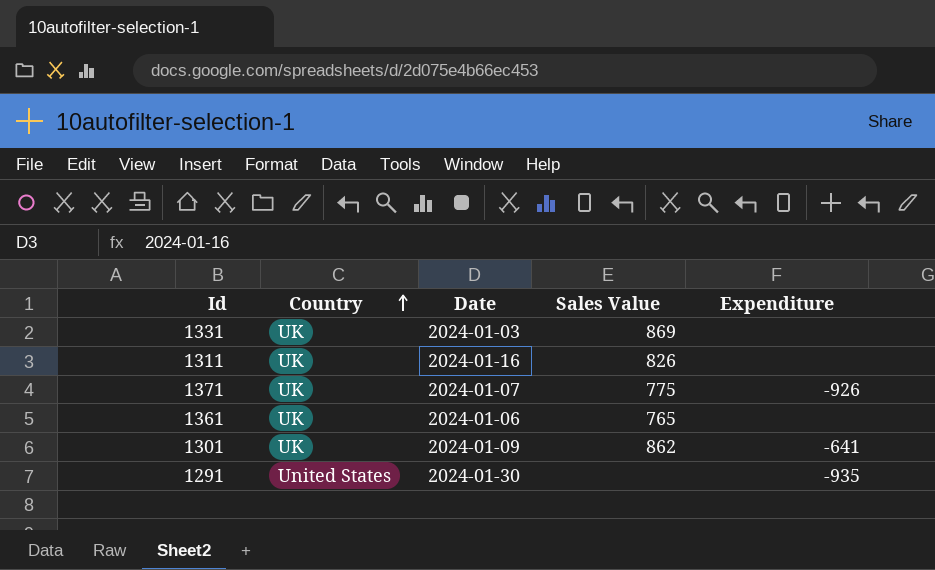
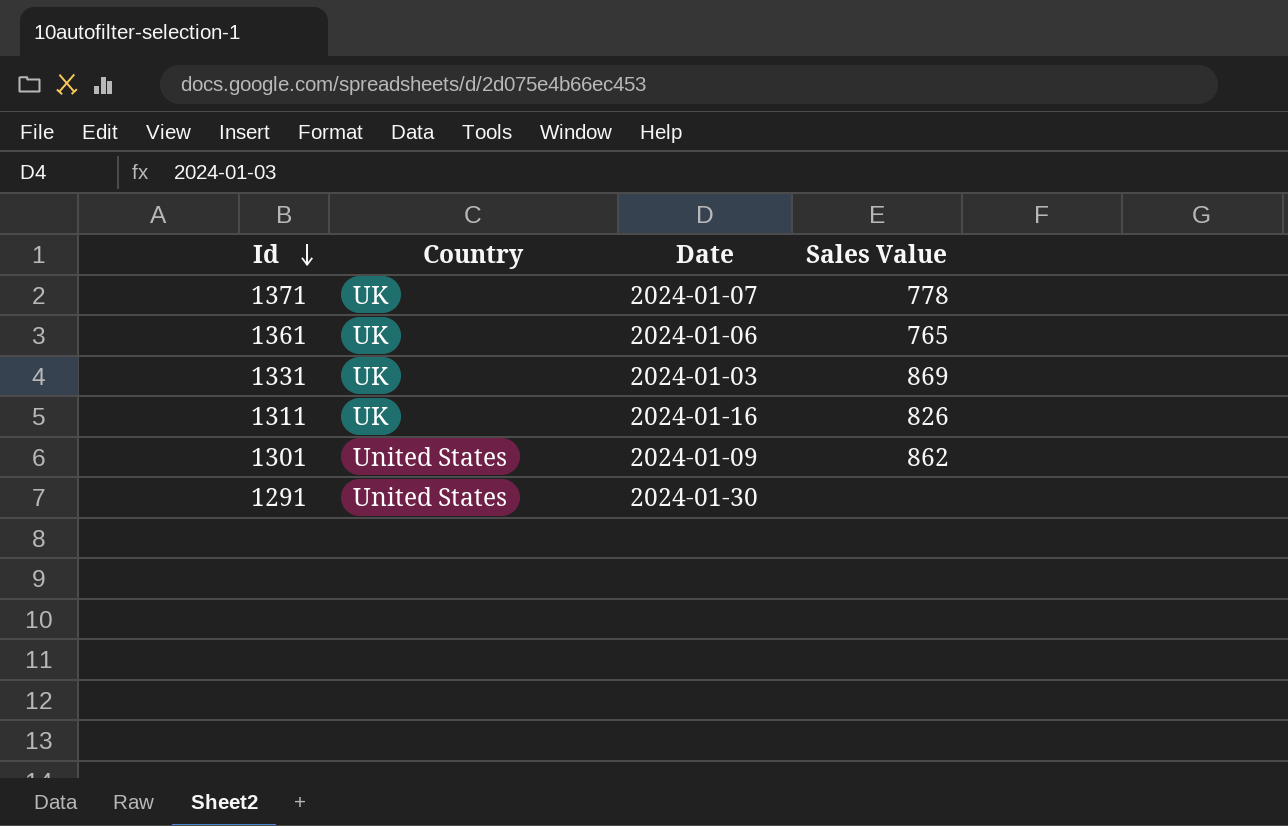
row order: Country ascending -> Id descending
column Expenditure | position: 5 -> none
1371 | Sales Value: 775 -> 778
1301 | Country: UK -> United States

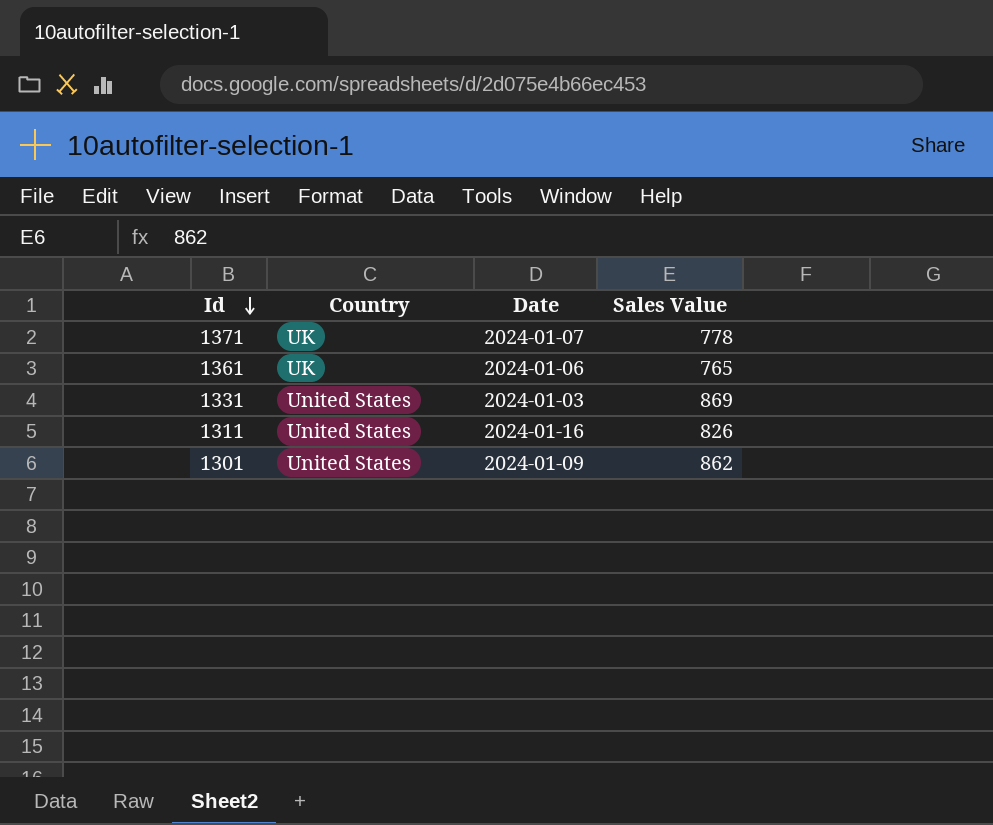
row 1291: United States | 2024-01-30 | none -> none
1331 | Country: UK -> United States
1311 | Country: UK -> United States

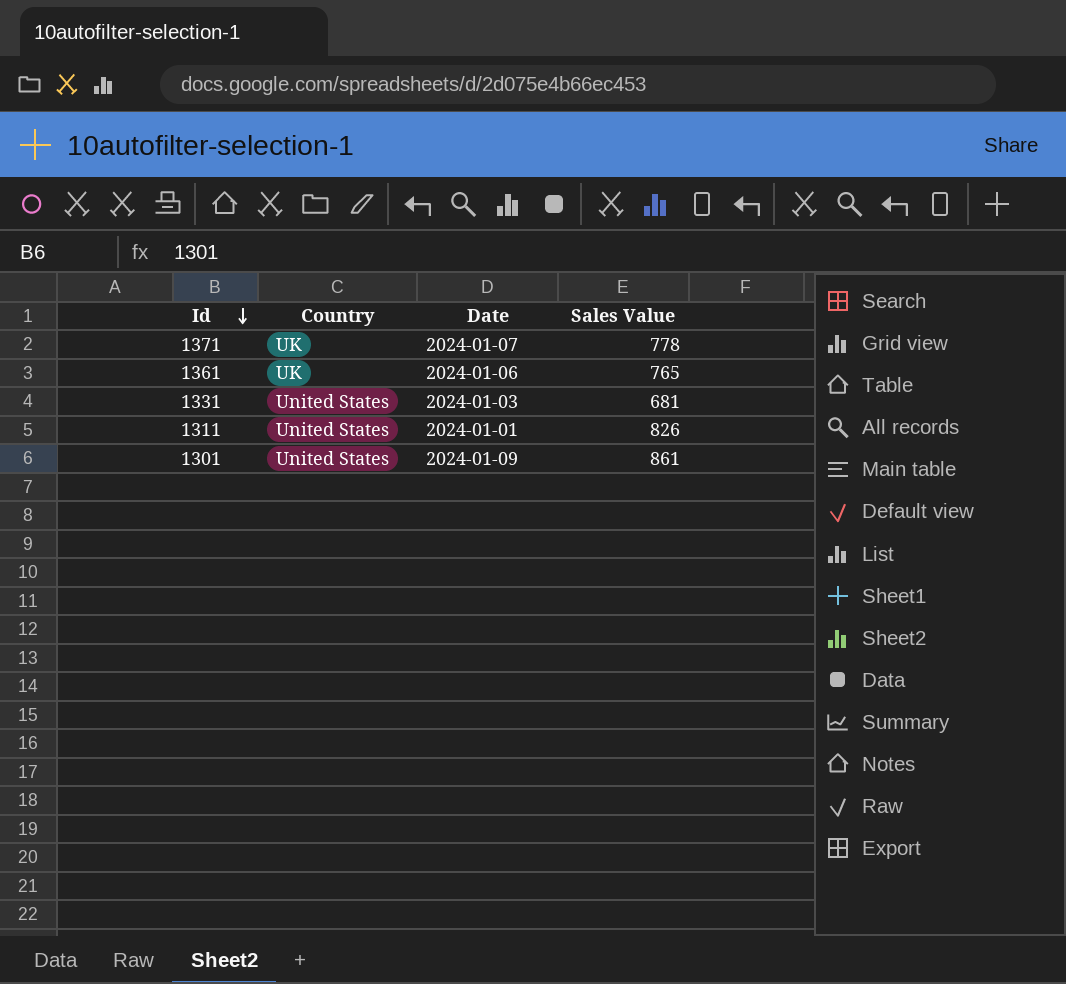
1331 | Sales Value: 869 -> 681
1311 | Date: 2024-01-16 -> 2024-01-01
1301 | Sales Value: 862 -> 861

